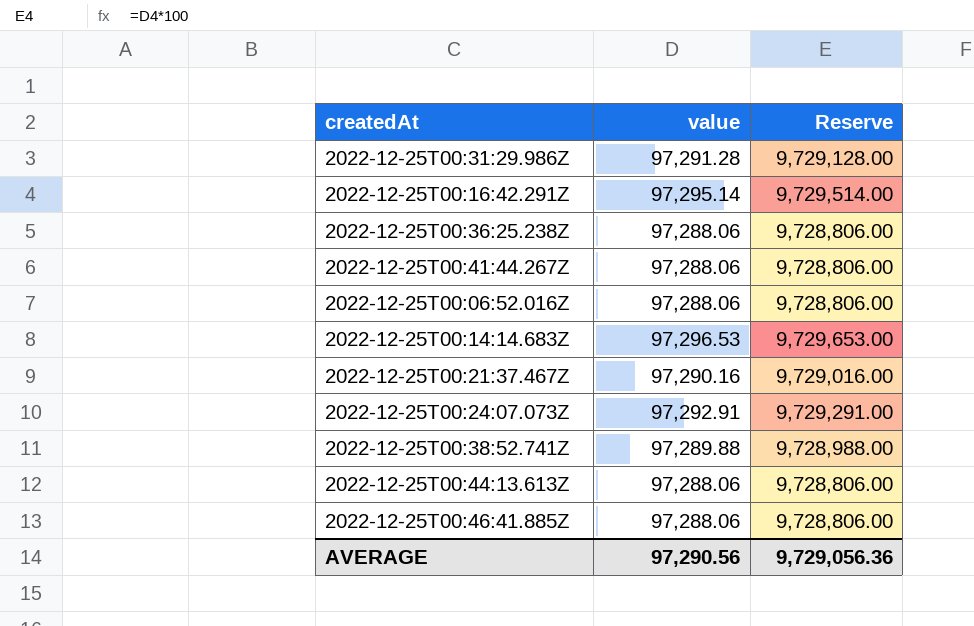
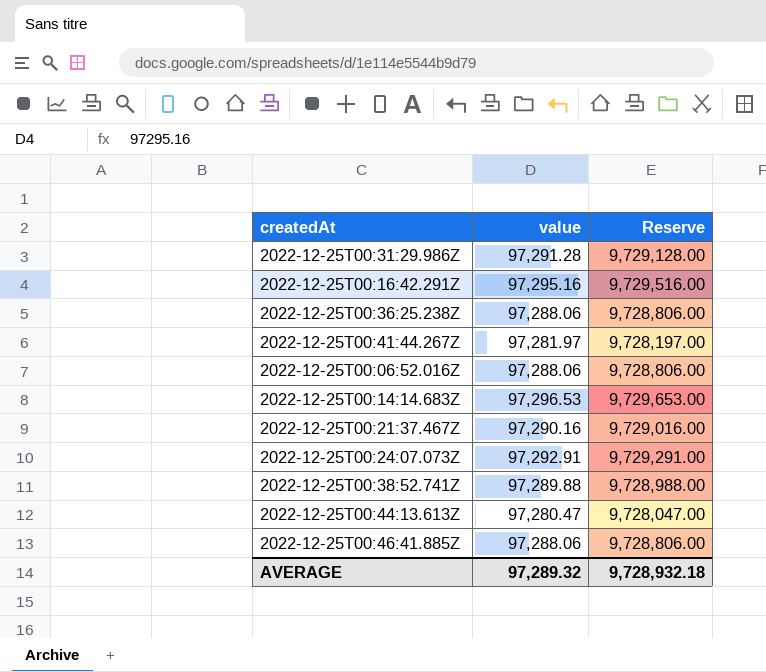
2022-12-25T00:16:42.291Z | value: 97,295.14 -> 97,295.16
2022-12-25T00:16:42.291Z | Reserve: 9,729,514.00 -> 9,729,516.00
2022-12-25T00:41:44.267Z | value: 97,288.06 -> 97,281.97
2022-12-25T00:41:44.267Z | Reserve: 9,728,806.00 -> 9,728,197.00
2022-12-25T00:44:13.613Z | value: 97,288.06 -> 97,280.47
2022-12-25T00:44:13.613Z | Reserve: 9,728,806.00 -> 9,728,047.00
AVERAGE | value: 97,290.56 -> 97,289.32
AVERAGE | Reserve: 9,729,056.36 -> 9,728,932.18

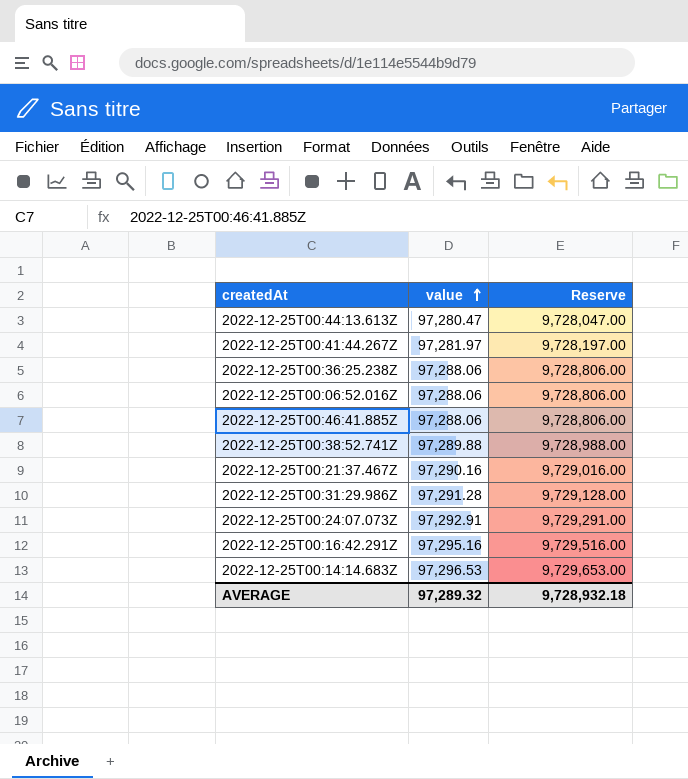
row order: none -> value ascending

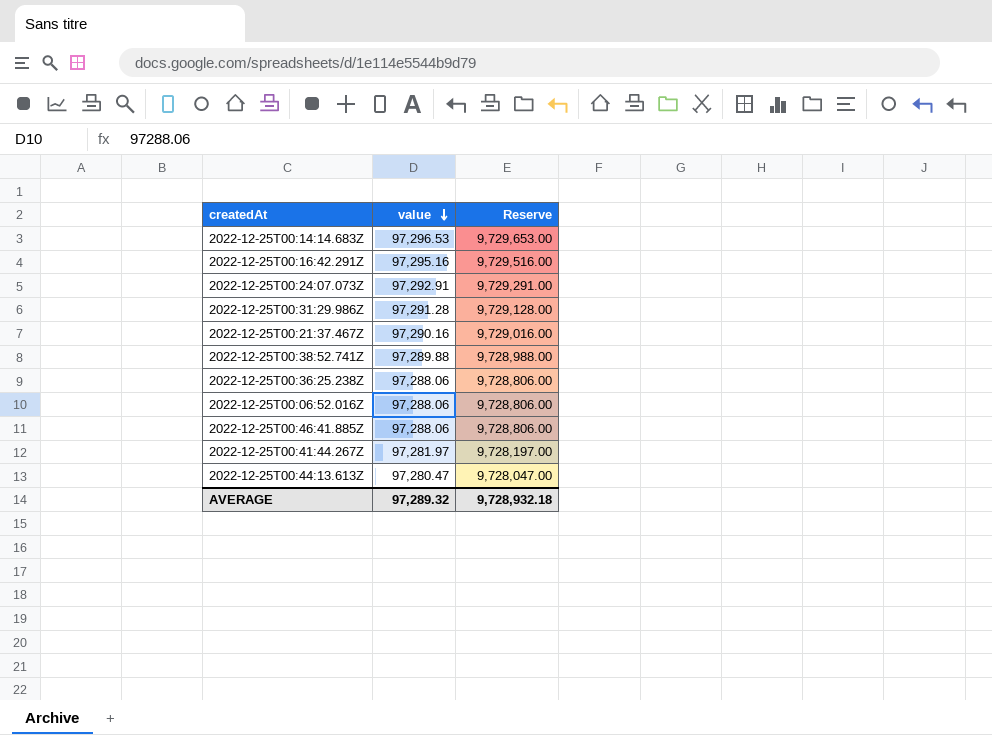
row order: value ascending -> value descending

